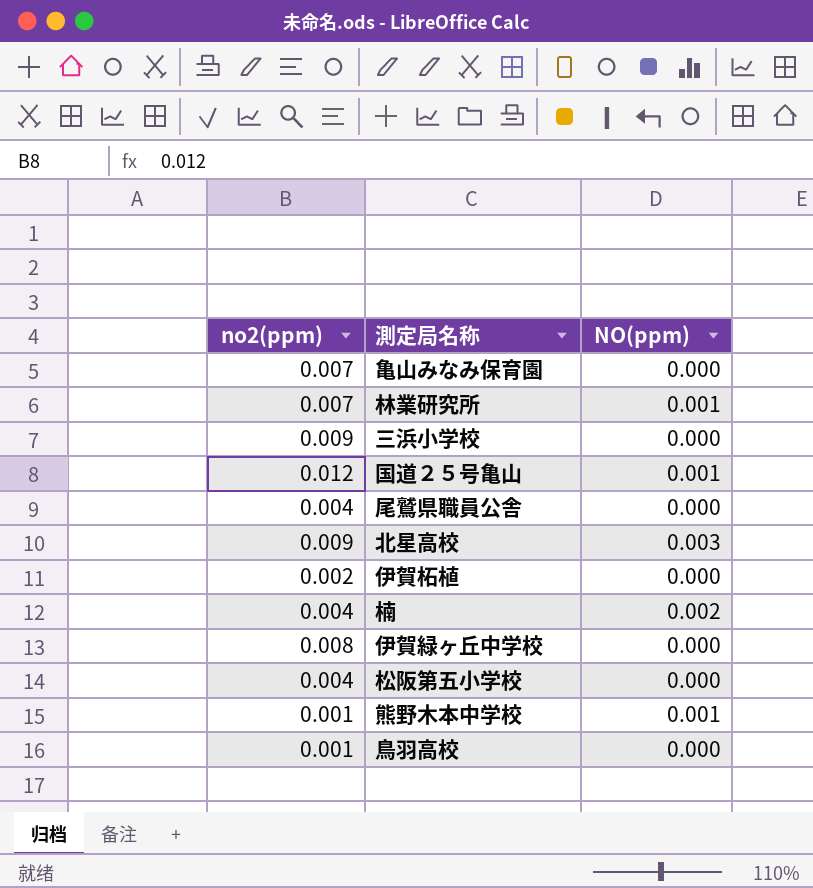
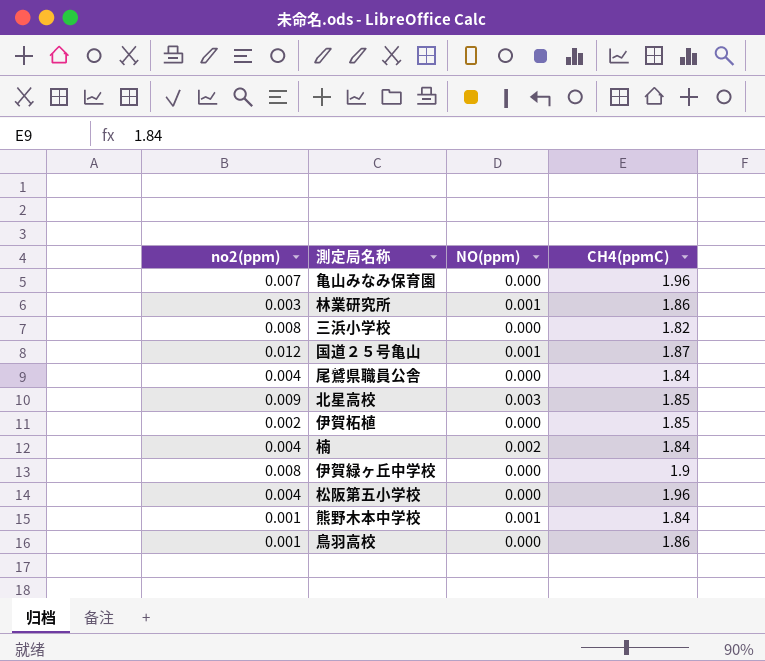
column CH4(ppmC) | position: none -> 4
林業研究所 | no2(ppm): 0.007 -> 0.003
三浜小学校 | no2(ppm): 0.009 -> 0.008

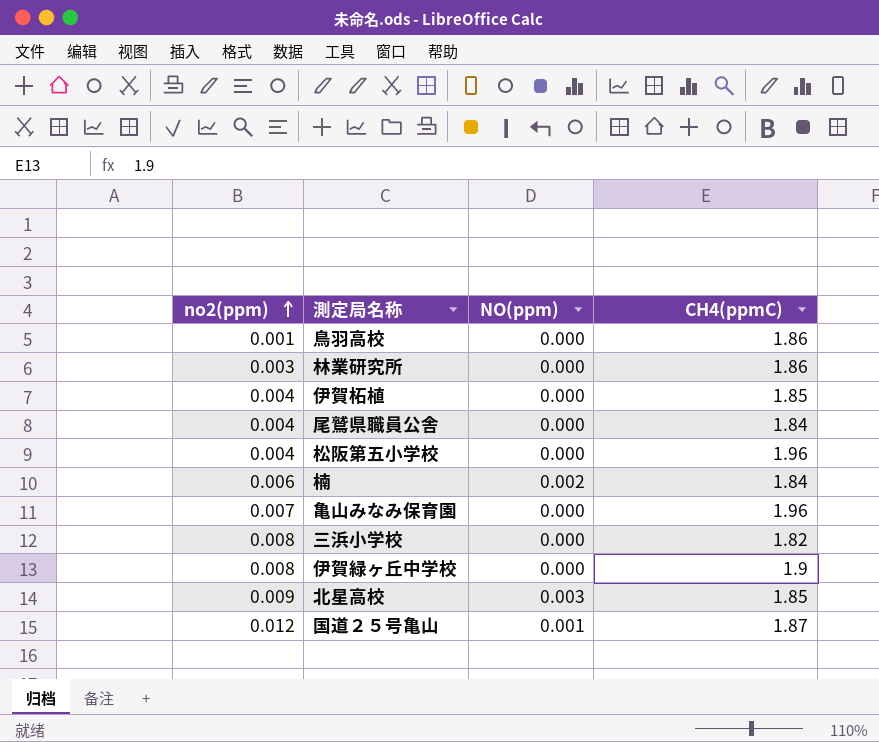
row order: none -> no2(ppm) ascending
row 熊野木本中学校: 0.001 | 0.001 | 1.84 -> none
林業研究所 | NO(ppm): 0.001 -> 0.000
伊賀柘植 | no2(ppm): 0.002 -> 0.004
楠 | no2(ppm): 0.004 -> 0.006

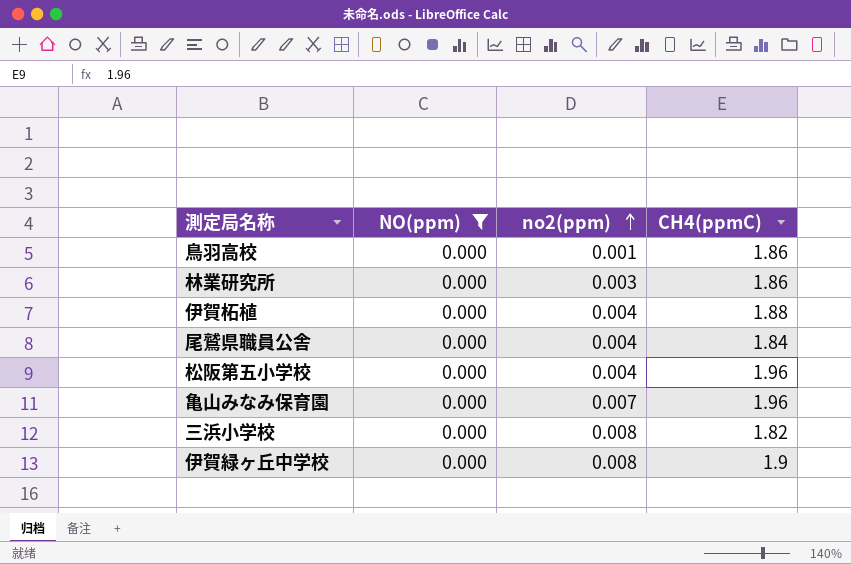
filter: none -> NO(ppm) = 0.000
column no2(ppm) | position: 1 -> 3
伊賀柘植 | CH4(ppmC): 1.85 -> 1.88

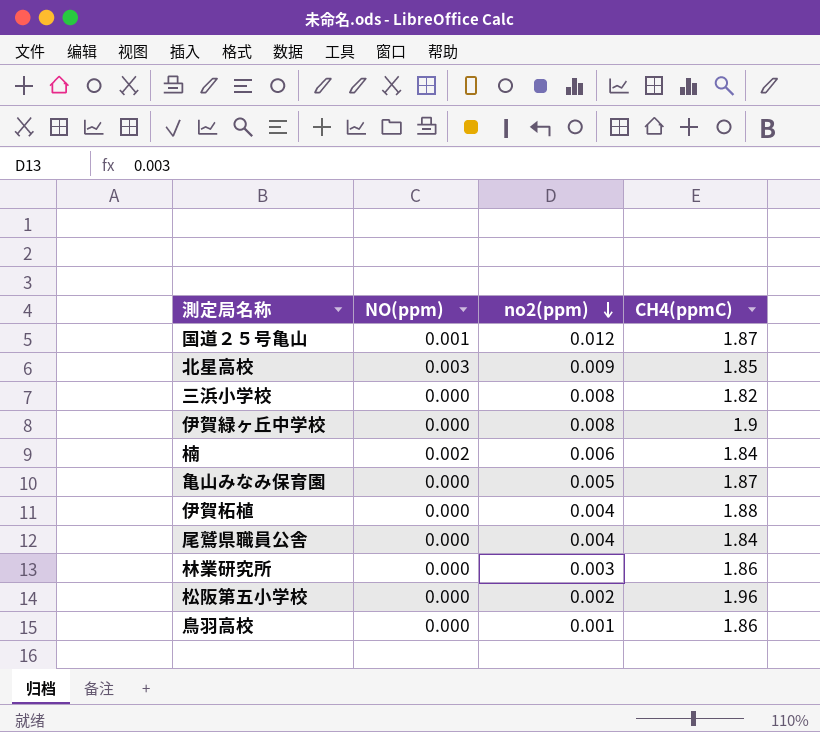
filter: NO(ppm) = 0.000 -> none
row order: no2(ppm) ascending -> no2(ppm) descending
亀山みなみ保育園 | no2(ppm): 0.007 -> 0.005
亀山みなみ保育園 | CH4(ppmC): 1.96 -> 1.87
松阪第五小学校 | no2(ppm): 0.004 -> 0.002

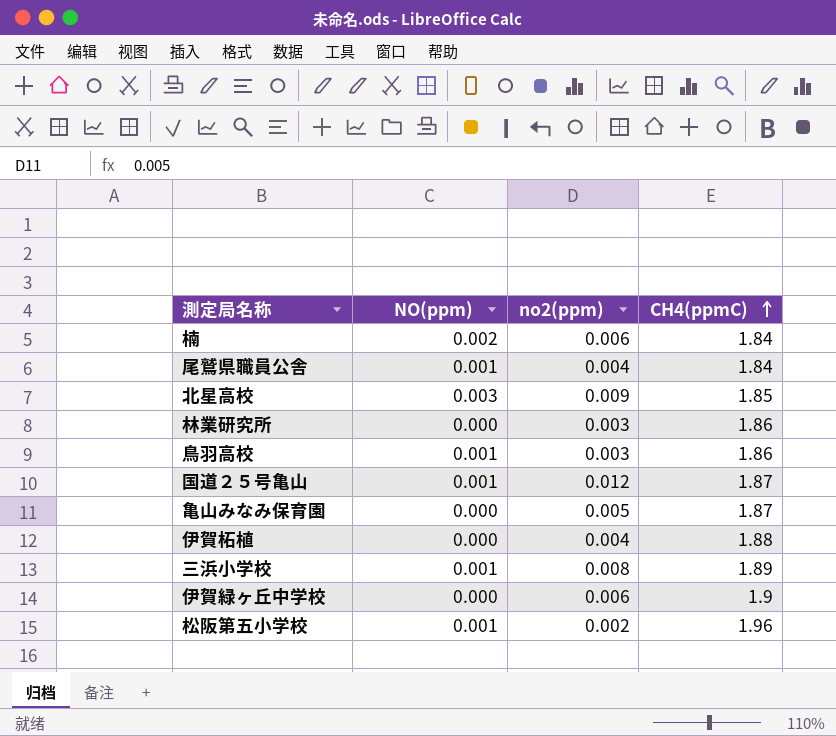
row order: no2(ppm) descending -> CH4(ppmC) ascending
尾鷲県職員公舎 | NO(ppm): 0.000 -> 0.001
鳥羽高校 | NO(ppm): 0.000 -> 0.001
鳥羽高校 | no2(ppm): 0.001 -> 0.003
三浜小学校 | NO(ppm): 0.000 -> 0.001
三浜小学校 | CH4(ppmC): 1.82 -> 1.89
伊賀緑ヶ丘中学校 | no2(ppm): 0.008 -> 0.006
松阪第五小学校 | NO(ppm): 0.000 -> 0.001

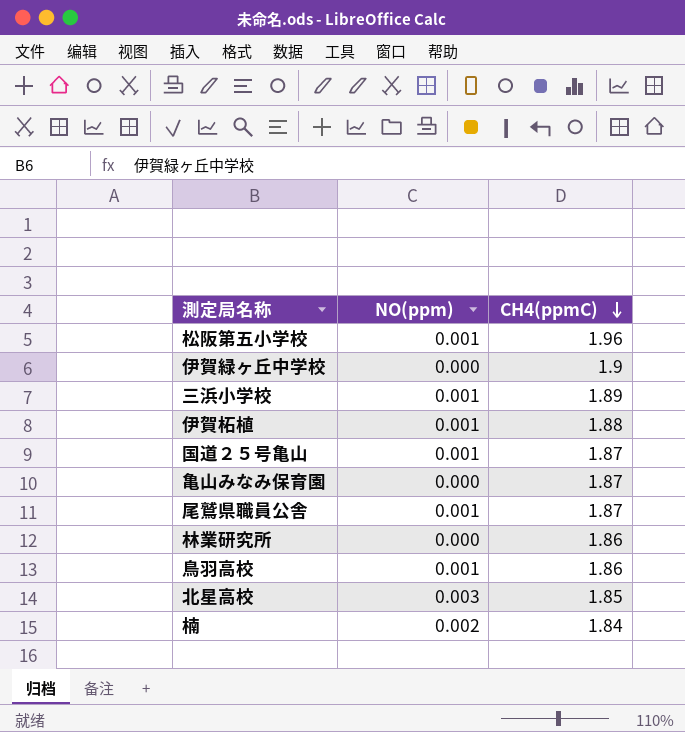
row order: CH4(ppmC) ascending -> CH4(ppmC) descending
column no2(ppm) | position: 3 -> none
伊賀柘植 | NO(ppm): 0.000 -> 0.001
尾鷲県職員公舎 | CH4(ppmC): 1.84 -> 1.87

